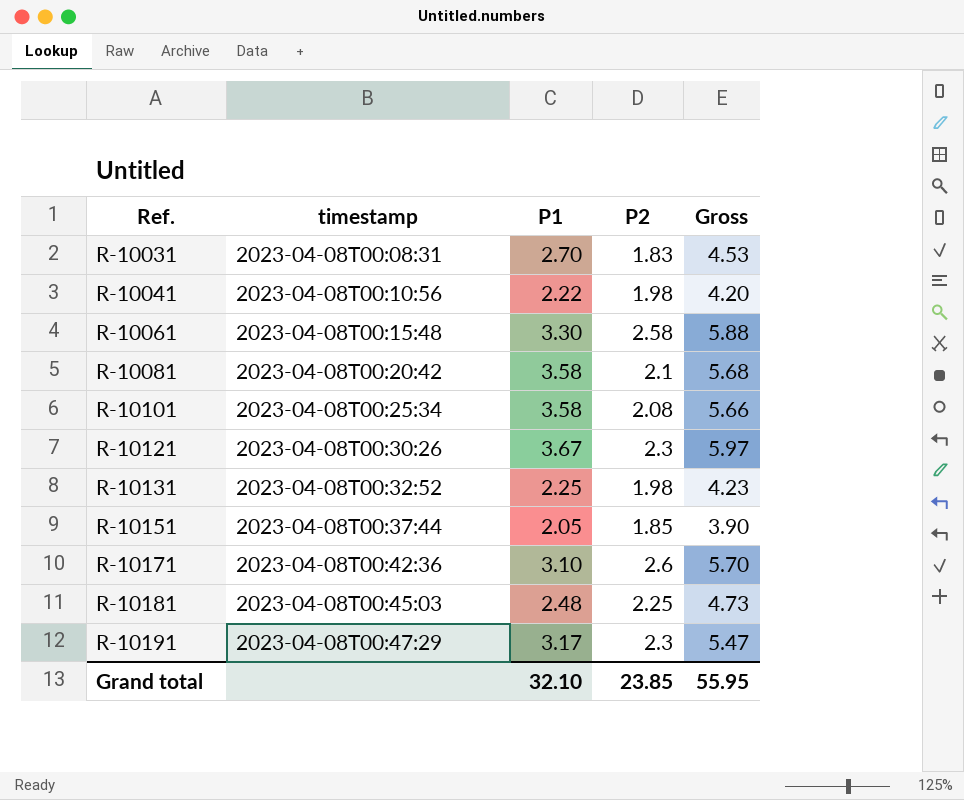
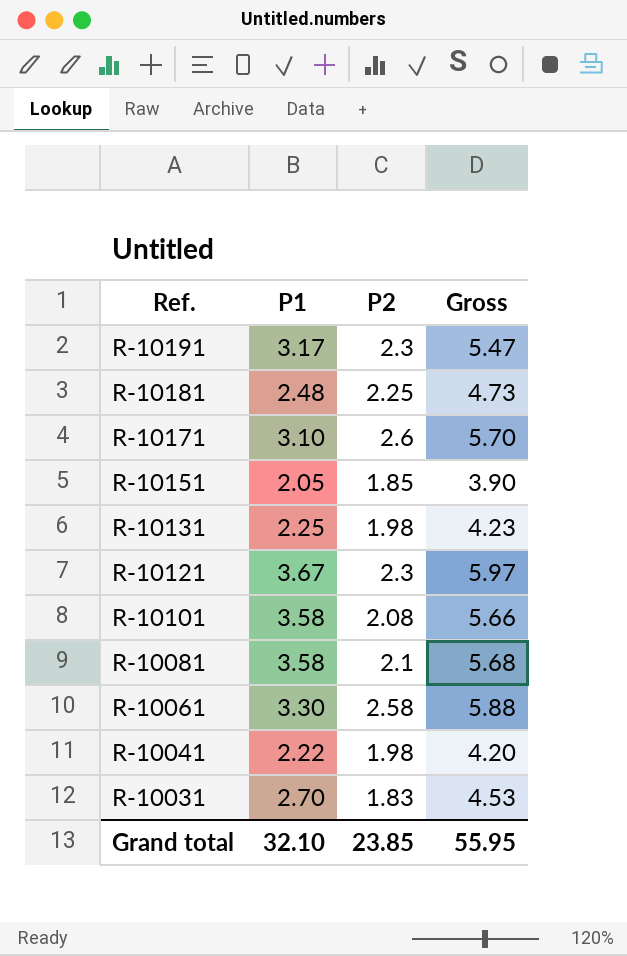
row order: Ref. ascending -> Ref. descending
column timestamp | position: 2 -> none

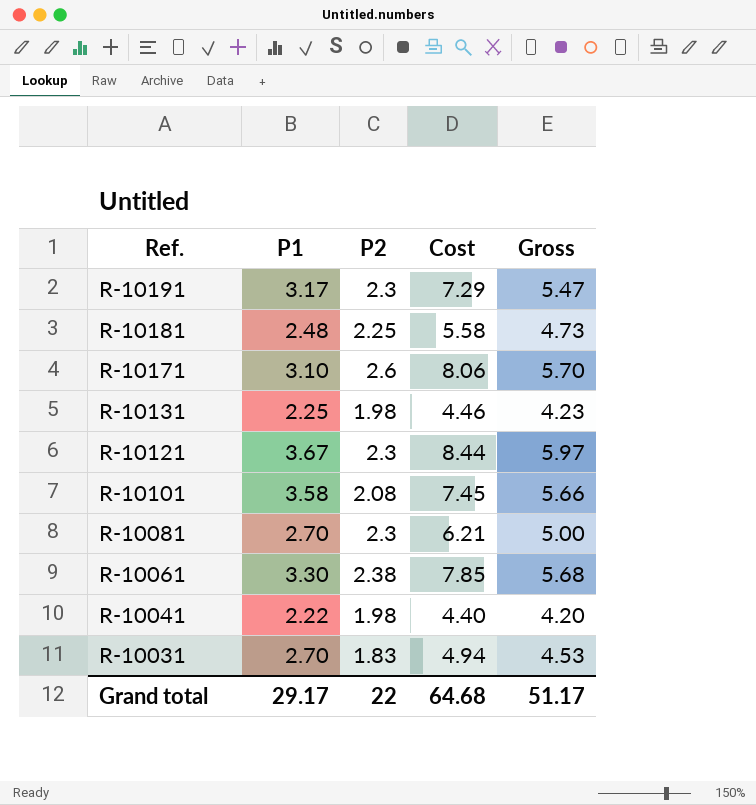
column Cost | formula: none -> [P1] * [P2]
row R-10151: 2.05 | 1.85 | 3.90 -> none
R-10081 | P1: 3.58 -> 2.70
R-10081 | P2: 2.1 -> 2.3
R-10081 | Gross: 5.68 -> 5.00
R-10061 | P2: 2.58 -> 2.38
R-10061 | Gross: 5.88 -> 5.68
Grand total | P1: 32.10 -> 29.17
Grand total | P2: 23.85 -> 22
Grand total | Gross: 55.95 -> 51.17

